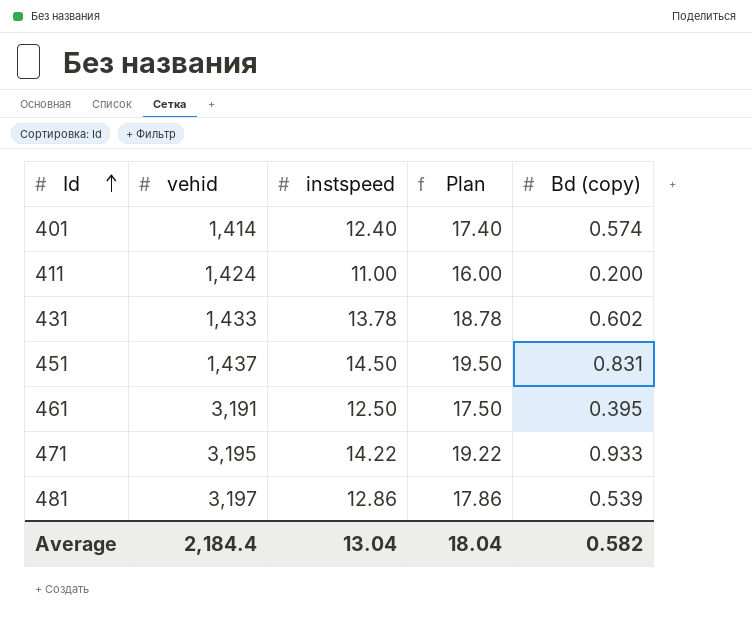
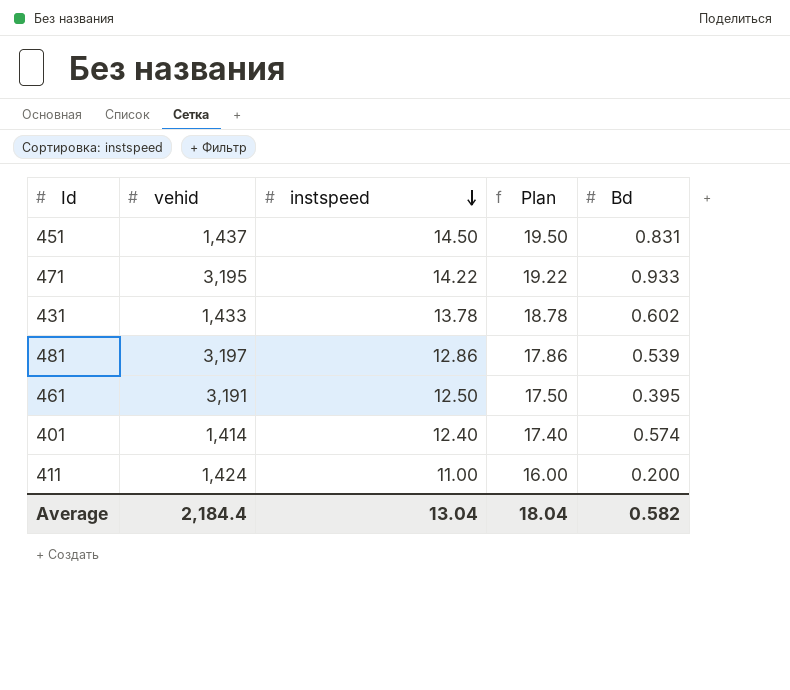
row order: Id ascending -> instspeed descending
column name: Bd (copy) -> Bd

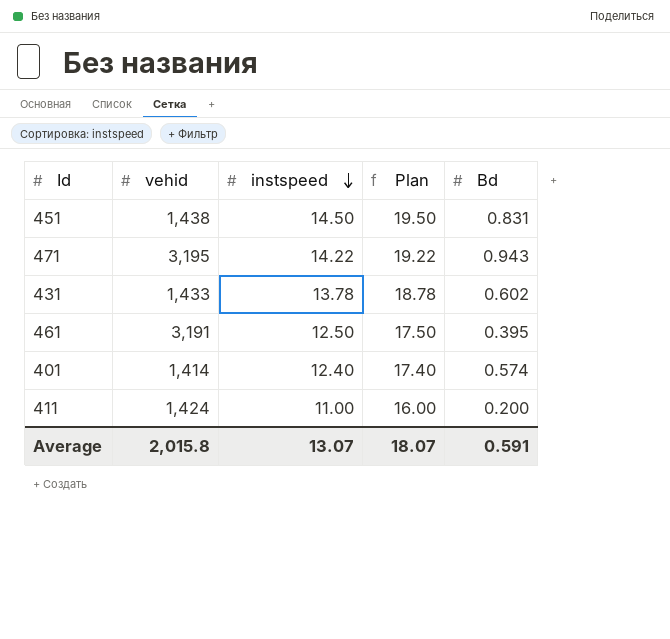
row 481: 3,197 | 12.86 | 17.86 | 0.539 -> none
451 | vehid: 1,437 -> 1,438
471 | Bd: 0.933 -> 0.943
Average | vehid: 2,184.4 -> 2,015.8
Average | instspeed: 13.04 -> 13.07
Average | Plan: 18.04 -> 18.07
Average | Bd: 0.582 -> 0.591

